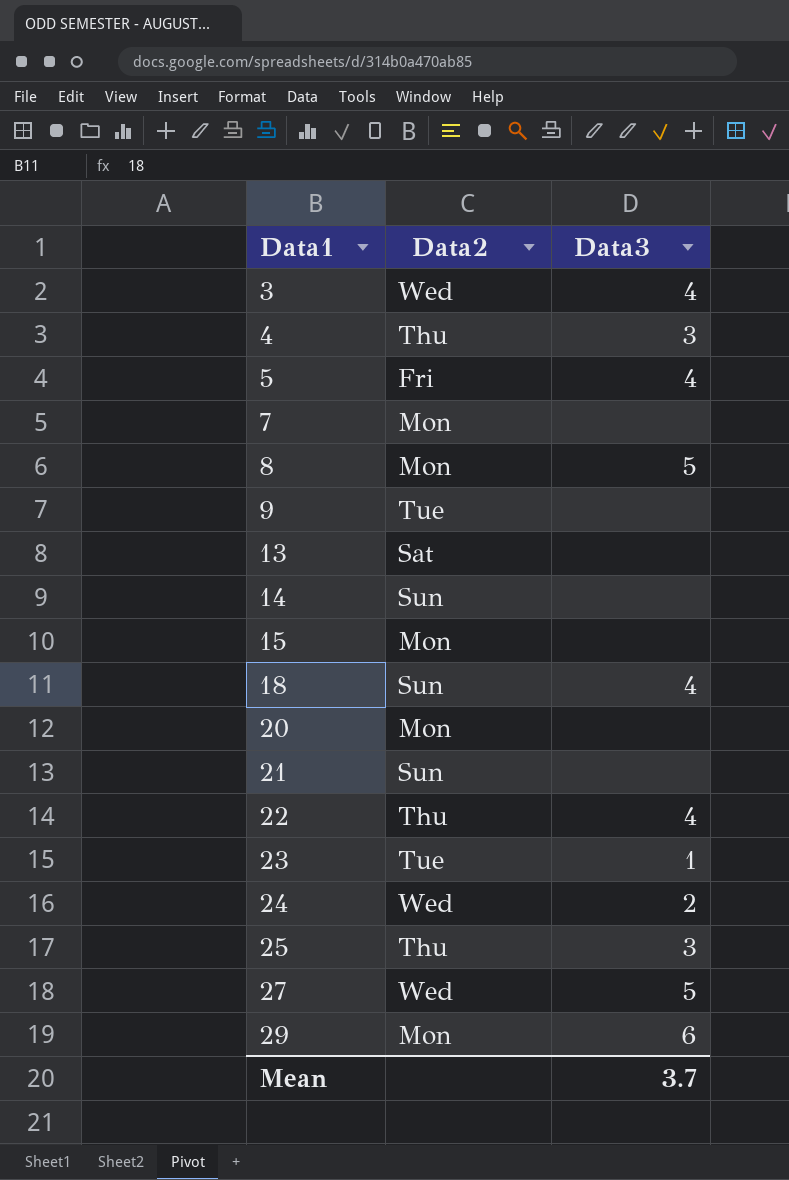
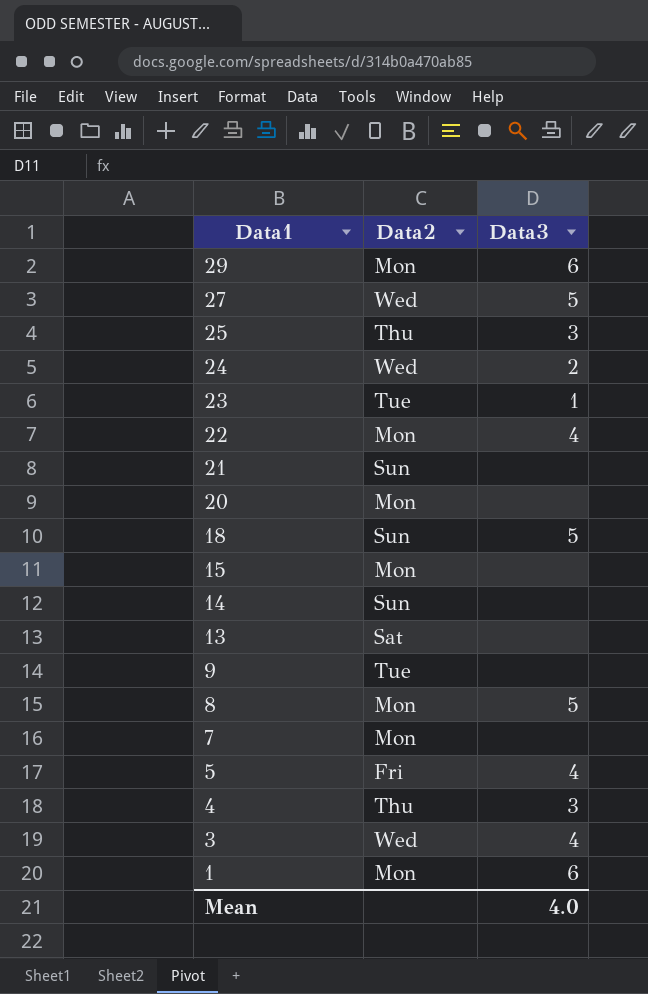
row order: Data1 ascending -> Data1 descending
22 | Data2: Thu -> Mon
18 | Data3: 4 -> 5
row 1: none -> Mon | 6
Mean | Data3: 3.7 -> 4.0

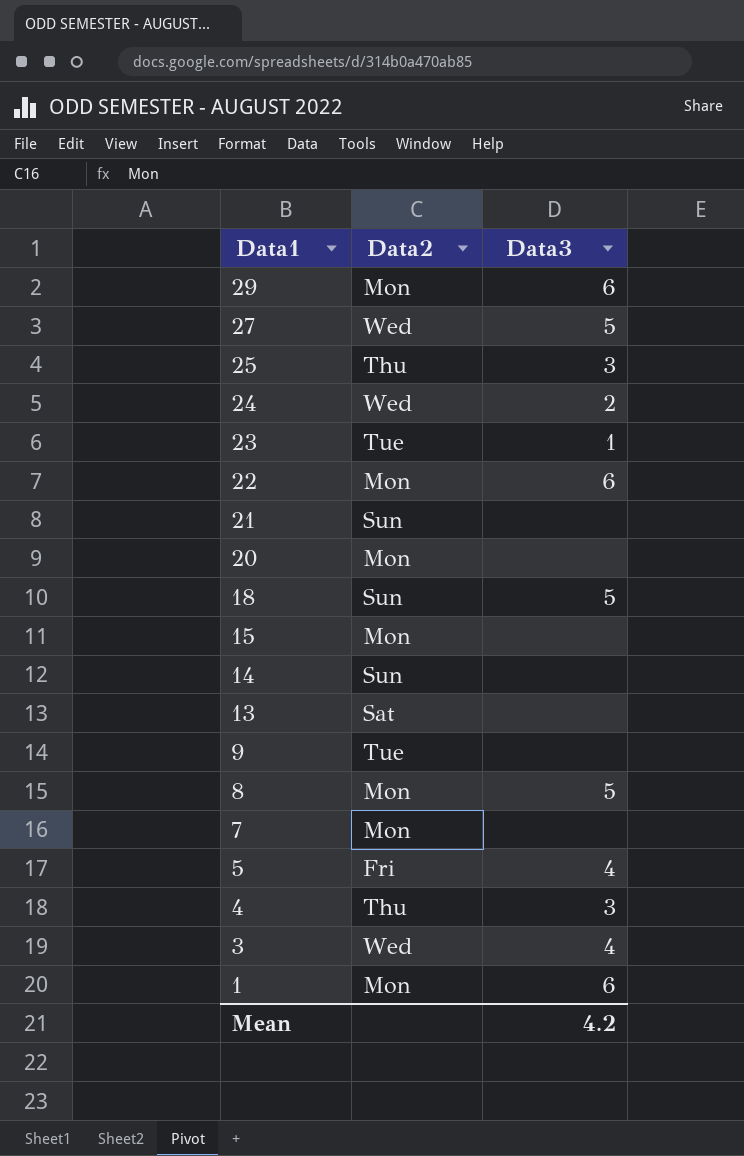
22 | Data3: 4 -> 6
Mean | Data3: 4.0 -> 4.2

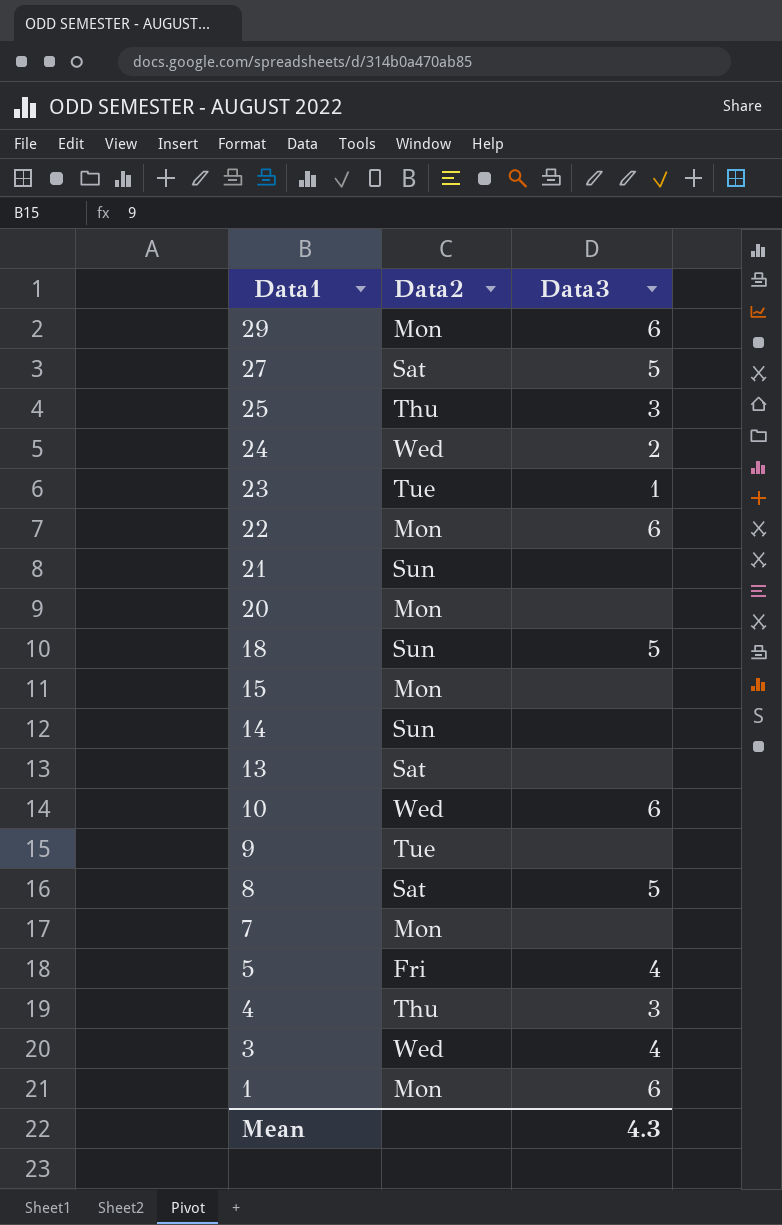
27 | Data2: Wed -> Sat
row 10: none -> Wed | 6
8 | Data2: Mon -> Sat
Mean | Data3: 4.2 -> 4.3

